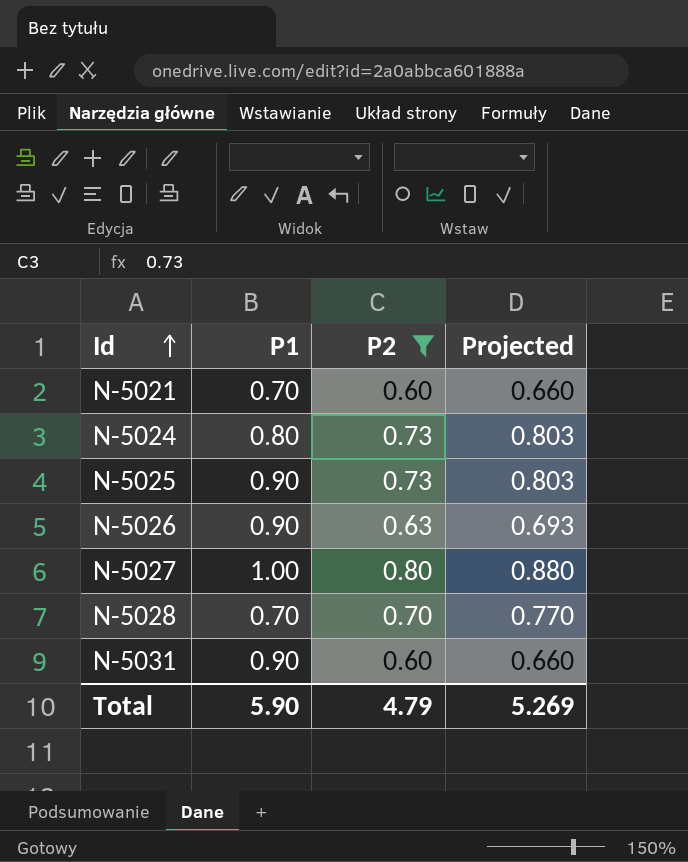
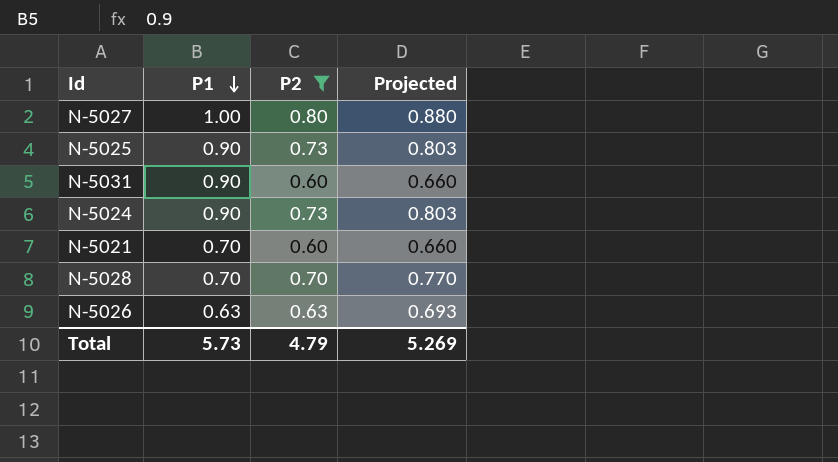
row order: Id ascending -> P1 descending
N-5024 | P1: 0.80 -> 0.90
N-5026 | P1: 0.90 -> 0.63
Total | P1: 5.90 -> 5.73

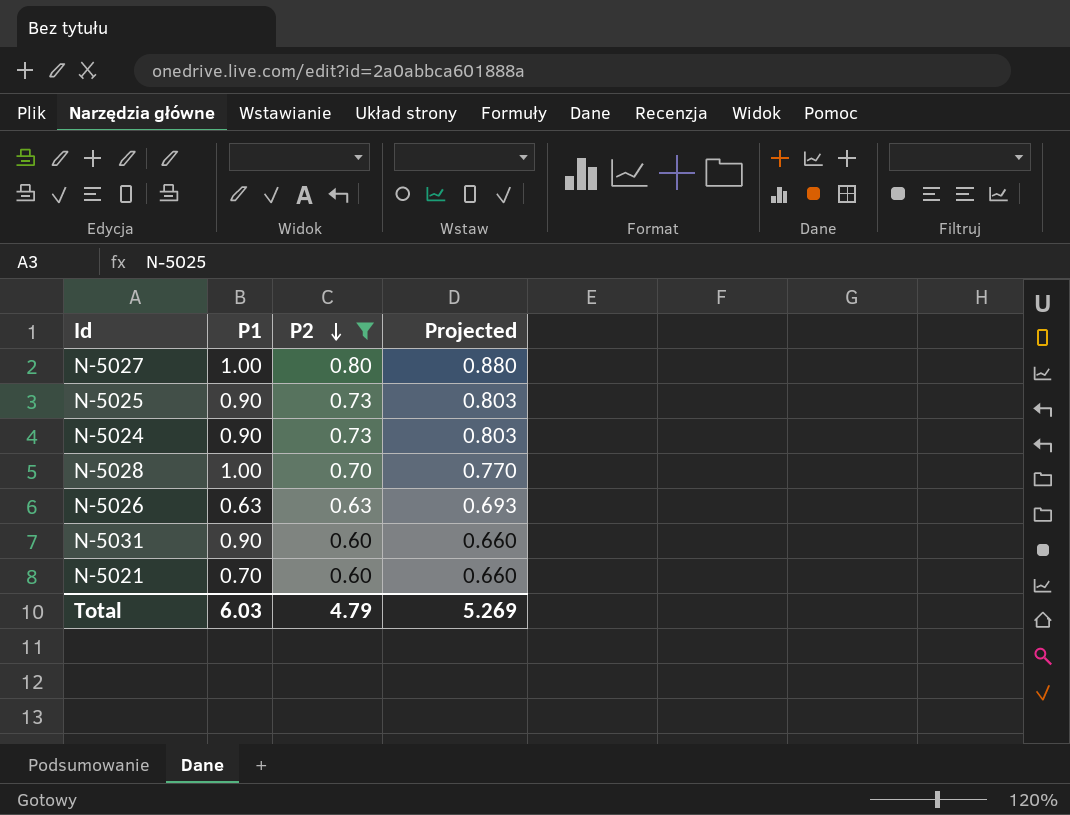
row order: P1 descending -> P2 descending
N-5028 | P1: 0.70 -> 1.00
Total | P1: 5.73 -> 6.03

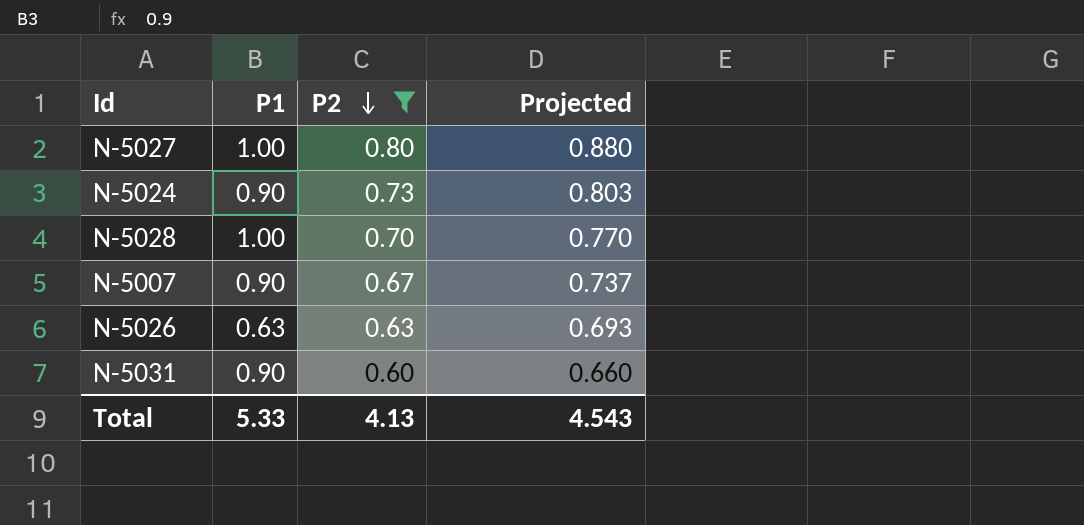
row N-5025: 0.90 | 0.73 | 0.803 -> none
row N-5021: 0.70 | 0.60 | 0.660 -> none
row N-5007: none -> 0.90 | 0.67 | 0.737
Total | P1: 6.03 -> 5.33
Total | P2: 4.79 -> 4.13
Total | Projected: 5.269 -> 4.543

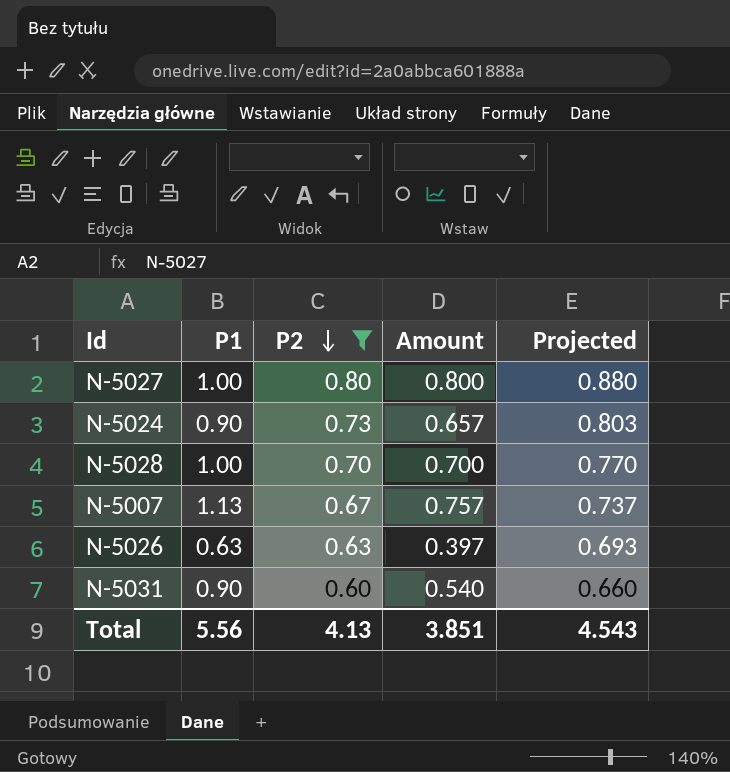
column Amount | formula: none -> [P1] * [P2]
N-5007 | P1: 0.90 -> 1.13
Total | P1: 5.33 -> 5.56

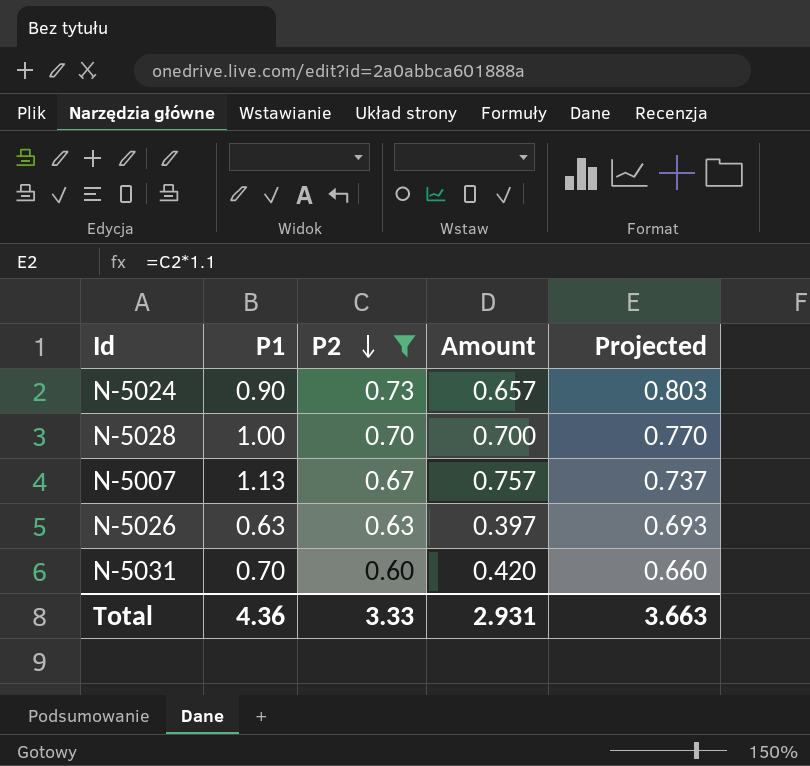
row N-5027: 1.00 | 0.80 | 0.800 | 0.880 -> none
N-5031 | P1: 0.90 -> 0.70
N-5031 | Amount: 0.540 -> 0.420
Total | P1: 5.56 -> 4.36
Total | P2: 4.13 -> 3.33
Total | Amount: 3.851 -> 2.931
Total | Projected: 4.543 -> 3.663

